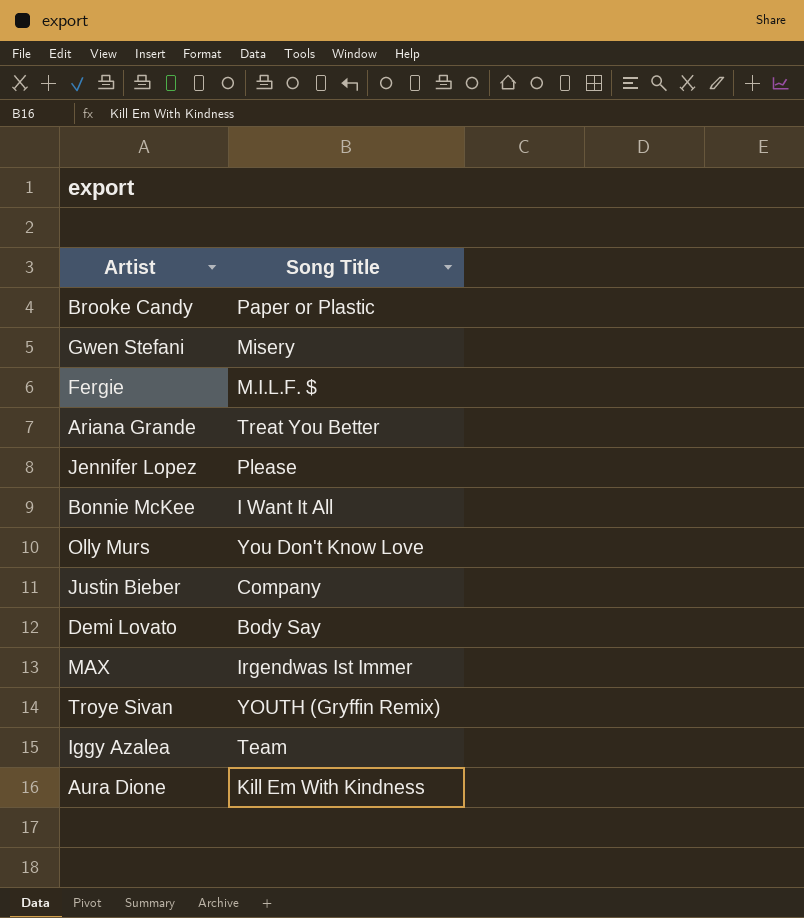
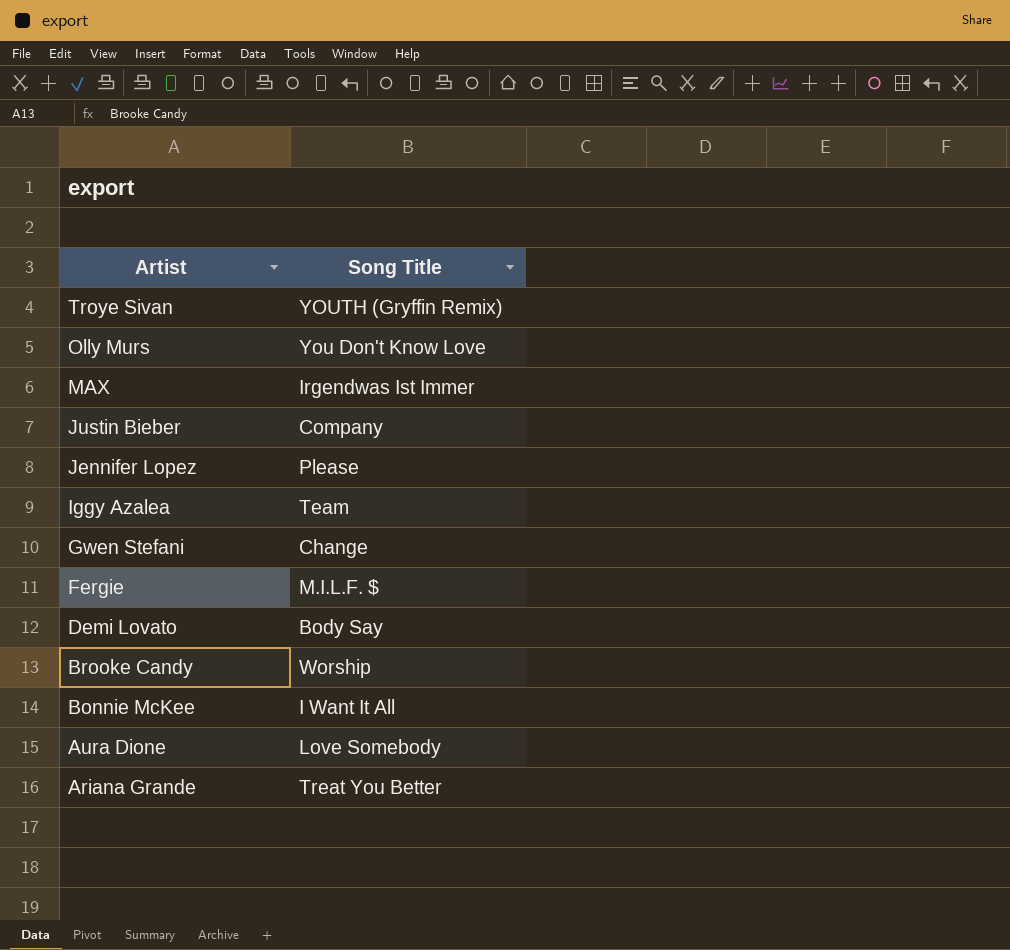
row order: none -> Artist descending
Gwen Stefani | Song Title: Misery -> Change
Brooke Candy | Song Title: Paper or Plastic -> Worship
Aura Dione | Song Title: Kill Em With Kindness -> Love Somebody

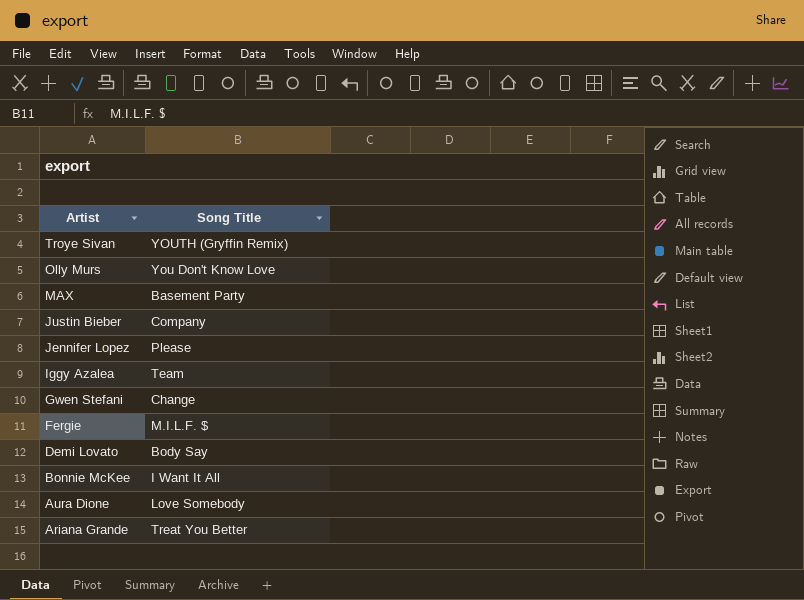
row Brooke Candy: Worship -> none
MAX | Song Title: Irgendwas Ist Immer -> Basement Party

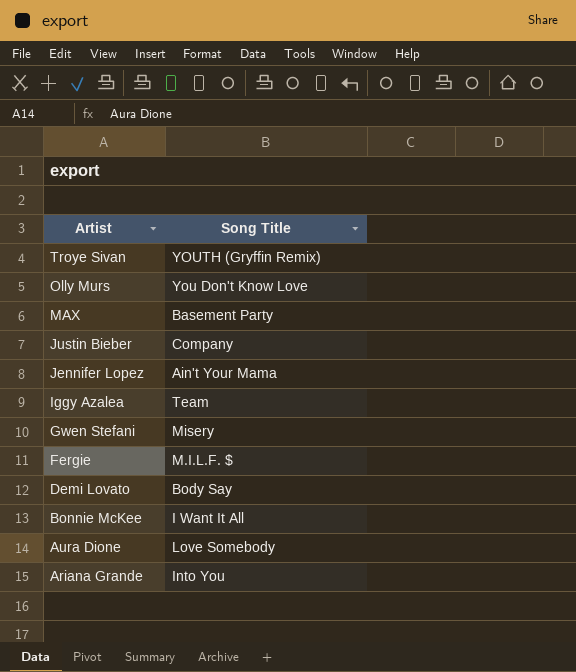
Jennifer Lopez | Song Title: Please -> Ain't Your Mama
Gwen Stefani | Song Title: Change -> Misery
Ariana Grande | Song Title: Treat You Better -> Into You

